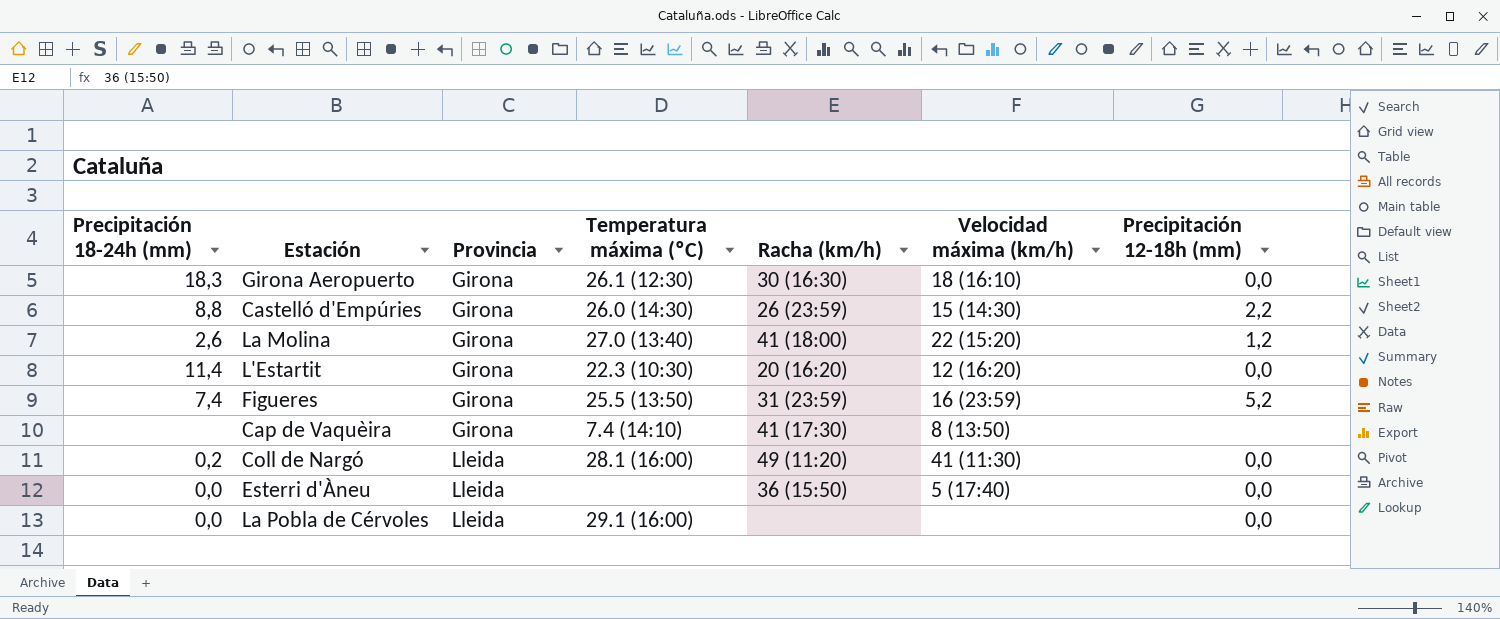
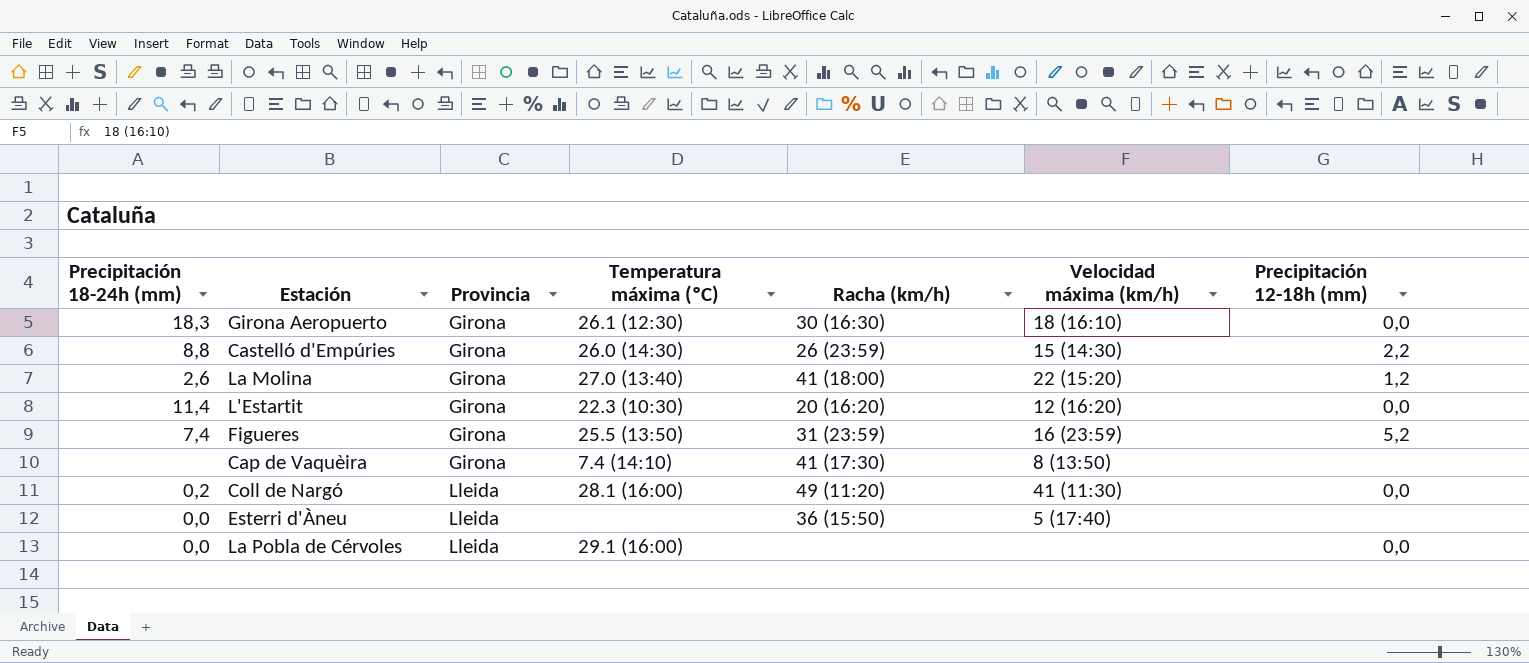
Esterri d'Àneu | Precipitación 12-18h (mm): 0,0 -> none

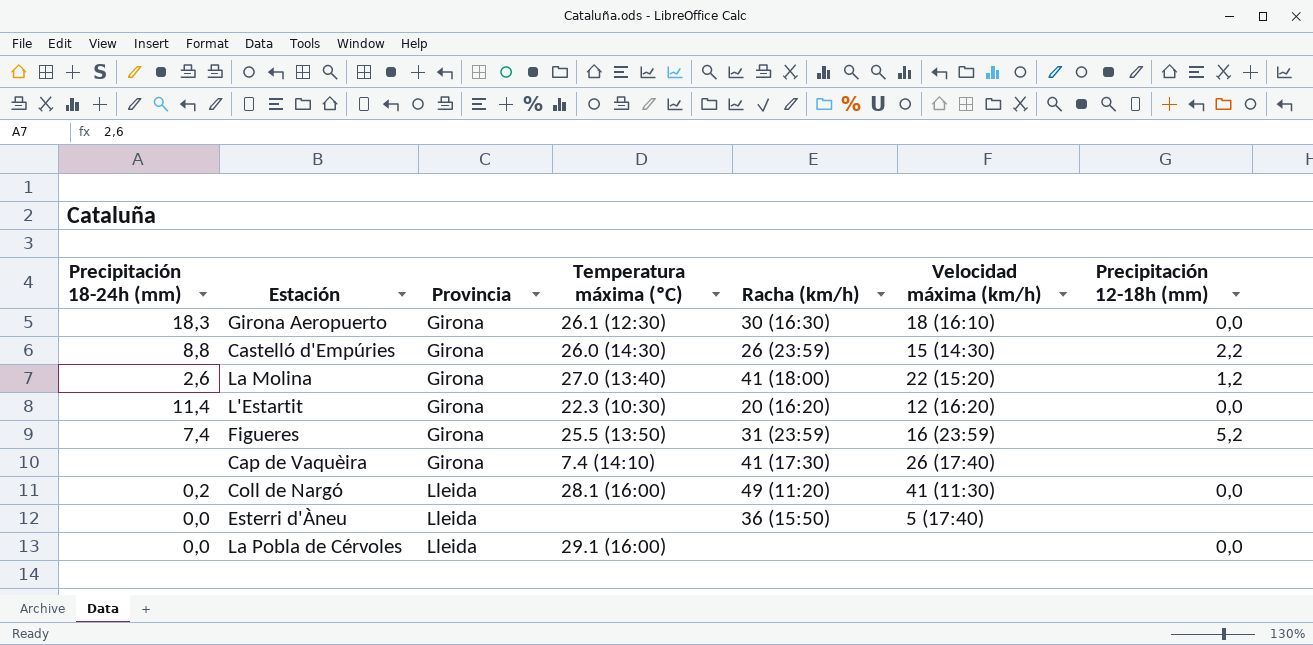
Cap de Vaquèira | Velocidad máxima (km/h): 8 (13:50) -> 26 (17:40)

